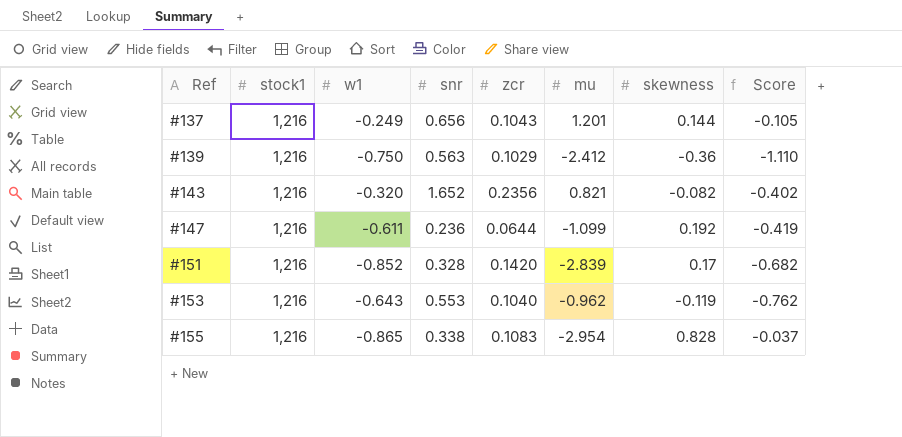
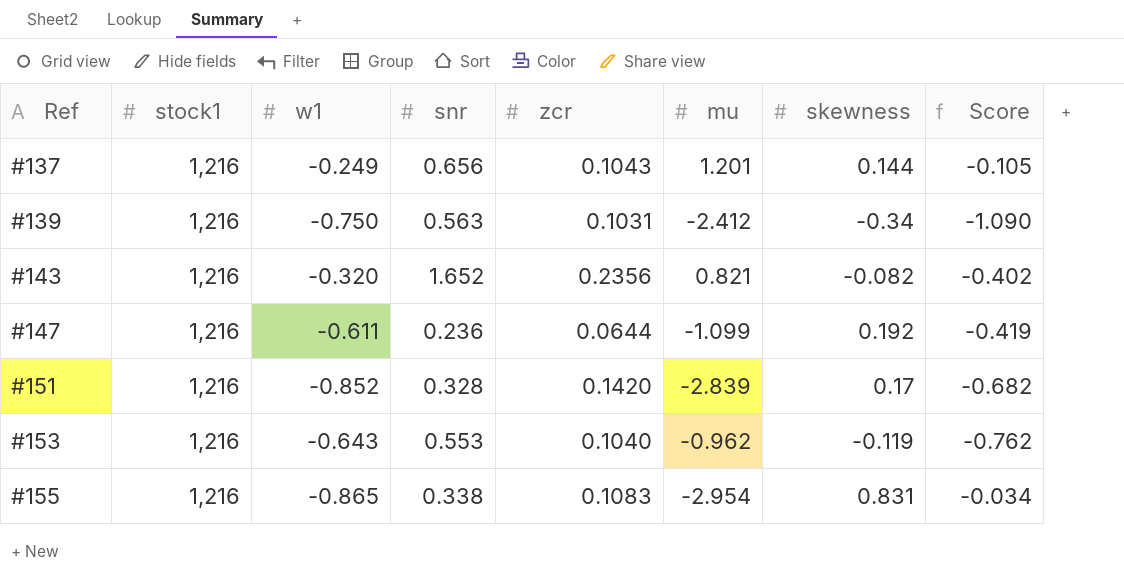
#139 | zcr: 0.1029 -> 0.1031
#139 | skewness: -0.36 -> -0.34
#139 | Score: -1.110 -> -1.090
#155 | skewness: 0.828 -> 0.831
#155 | Score: -0.037 -> -0.034

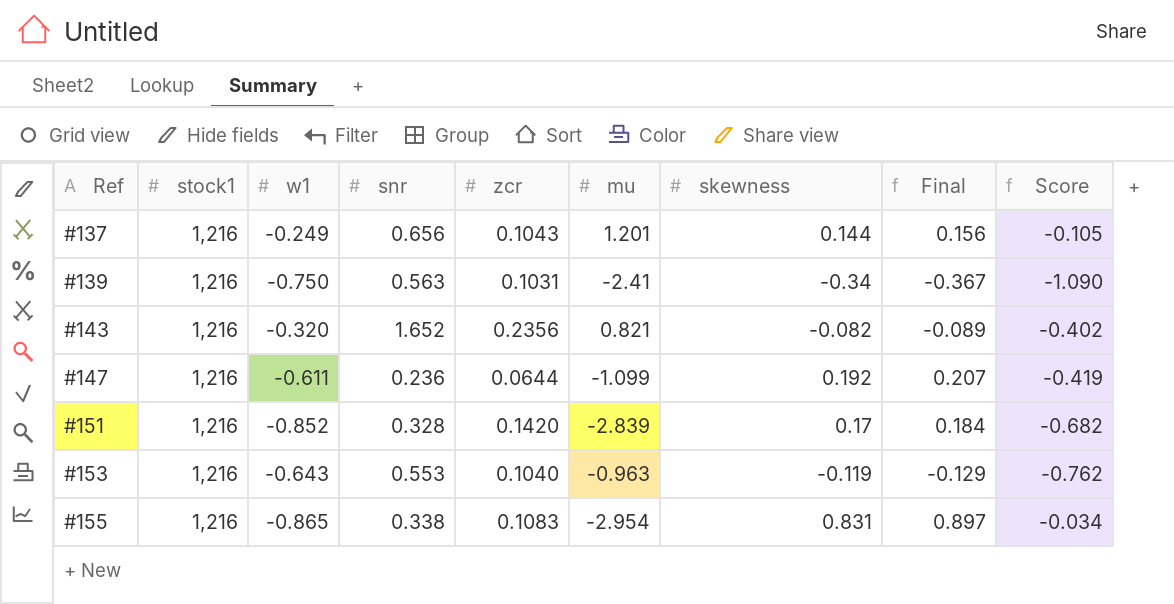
column Final | formula: none -> [skewness] * 1.08
#139 | mu: -2.412 -> -2.41
#153 | mu: -0.962 -> -0.963

